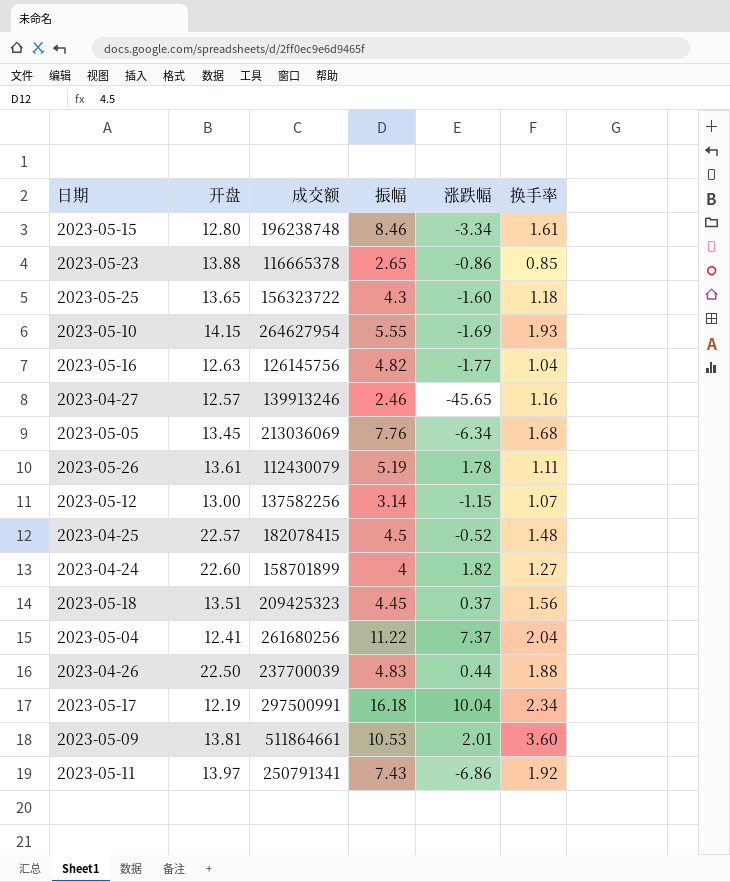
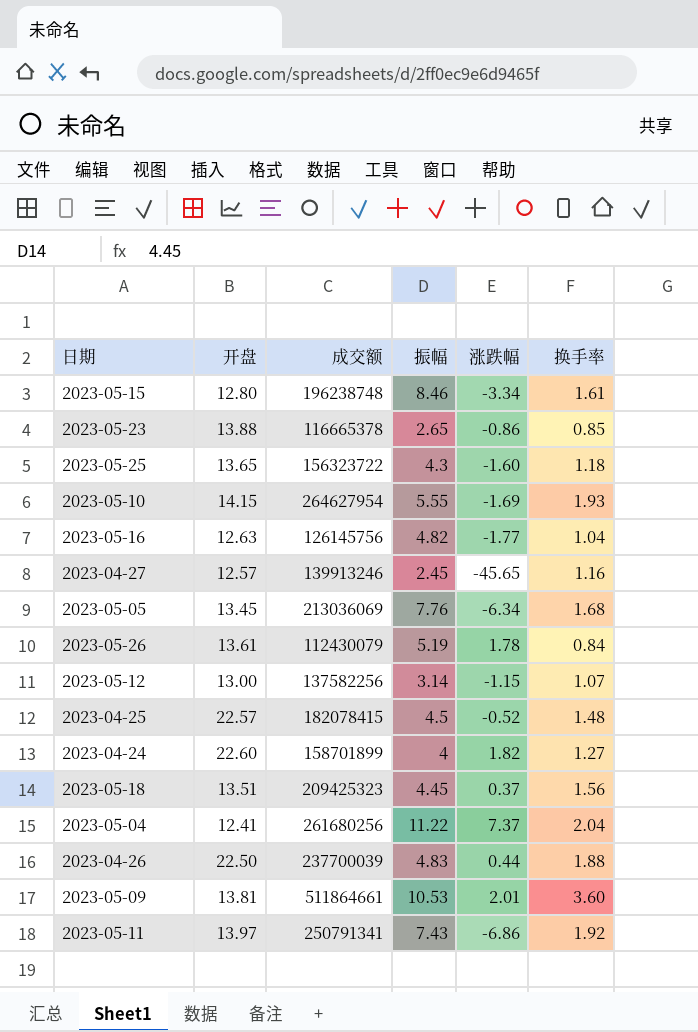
row 2023-05-17: 12.19 | 297500991 | 16.18 | 10.04 | 2.34 -> none
2023-04-27 | 振幅: 2.46 -> 2.45
2023-05-26 | 换手率: 1.11 -> 0.84

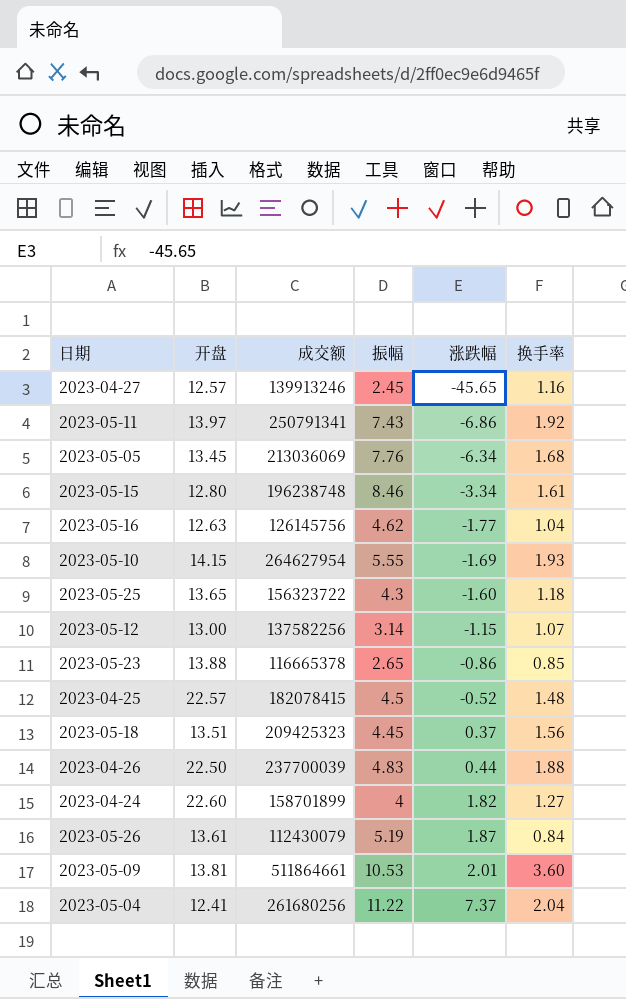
row order: none -> 涨跌幅 ascending
2023-05-16 | 振幅: 4.82 -> 4.62
2023-05-26 | 涨跌幅: 1.78 -> 1.87

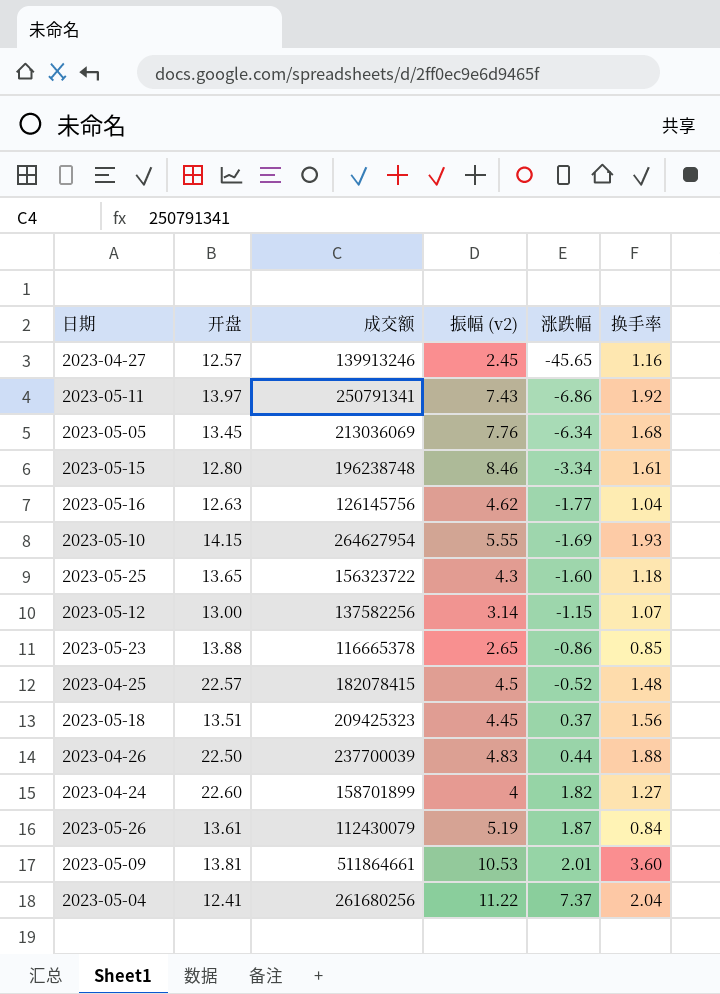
column name: 振幅 -> 振幅 (v2)

